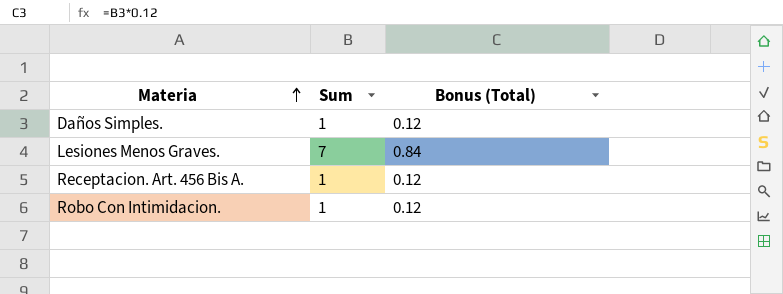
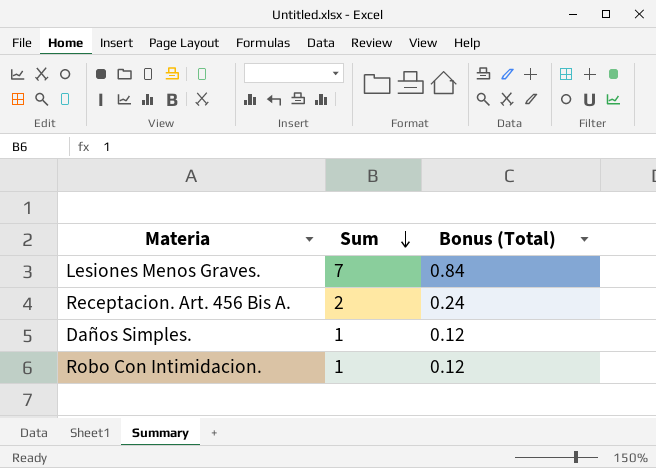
row order: Materia ascending -> Sum descending
Receptacion. Art. 456 Bis A. | Sum: 1 -> 2
Receptacion. Art. 456 Bis A. | Bonus (Total): 0.12 -> 0.24

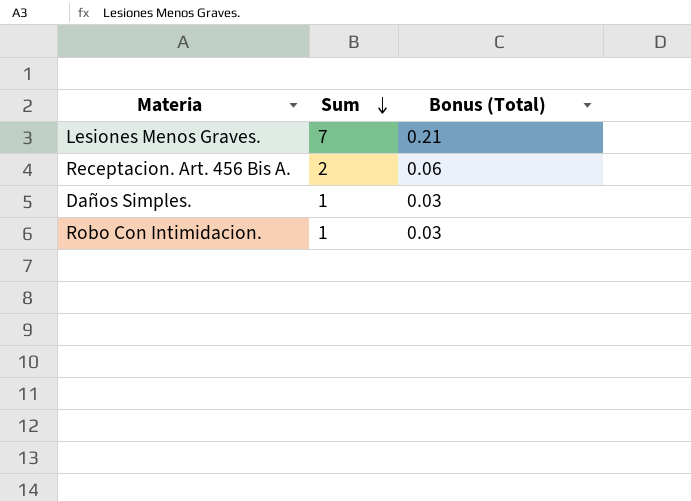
column Bonus (Total) | formula: [Sum] * 0.12 -> [Sum] * 0.03

